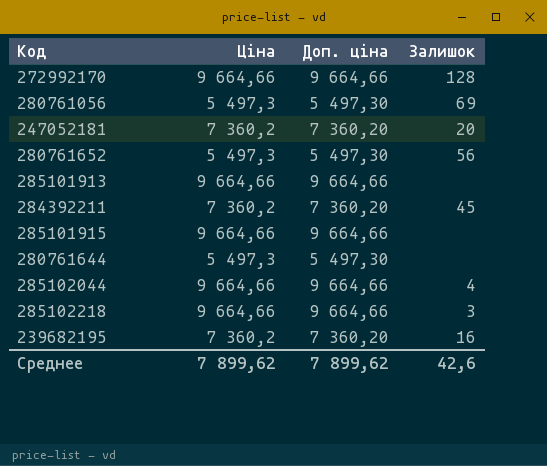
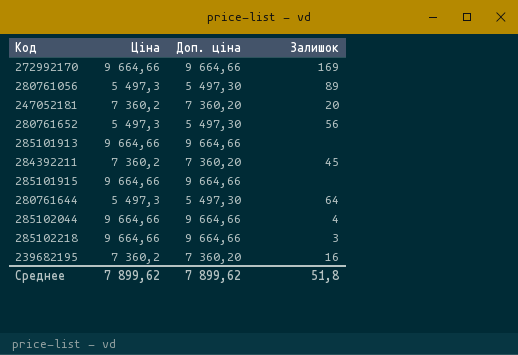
272992170 | Залишок: 128 -> 169
280761056 | Залишок: 69 -> 89
280761644 | Залишок: none -> 64
Среднее | Залишок: 42,6 -> 51,8

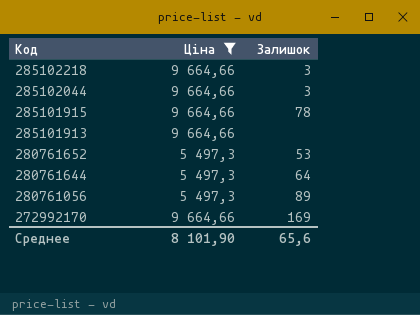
filter: none -> Ціна != 7 360,2
row order: none -> Код descending
column Доп. ціна | position: 3 -> none
285102044 | Залишок: 4 -> 3
285101915 | Залишок: none -> 78
280761652 | Залишок: 56 -> 53
Среднее | Ціна: 7 899,62 -> 8 101,90
Среднее | Залишок: 51,8 -> 65,6

